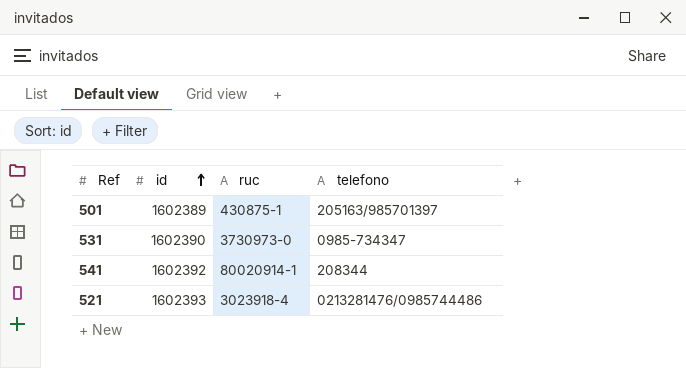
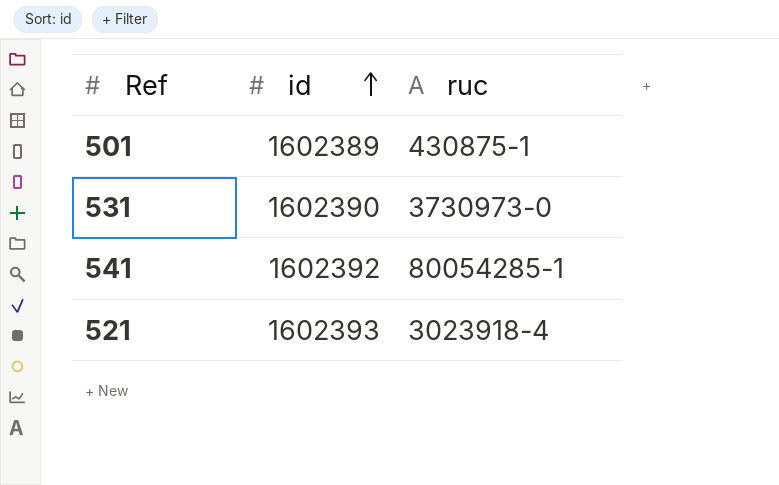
column telefono | position: 4 -> none
541 | ruc: 80020914-1 -> 80054285-1

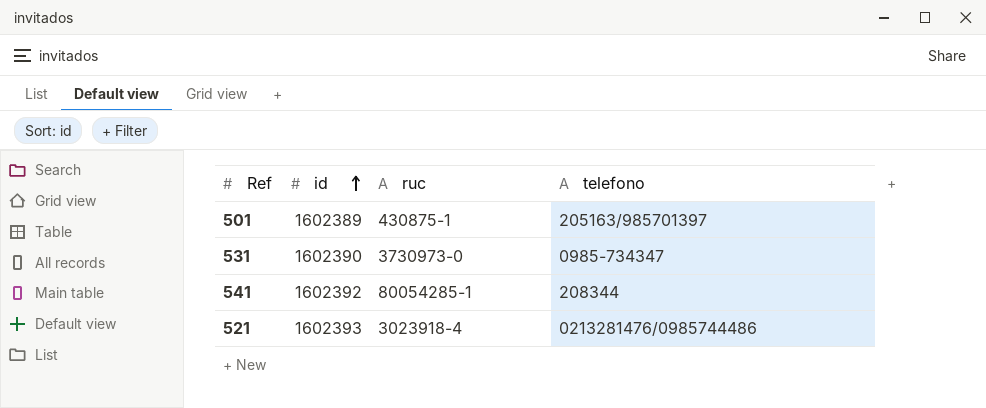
column telefono | position: none -> 4

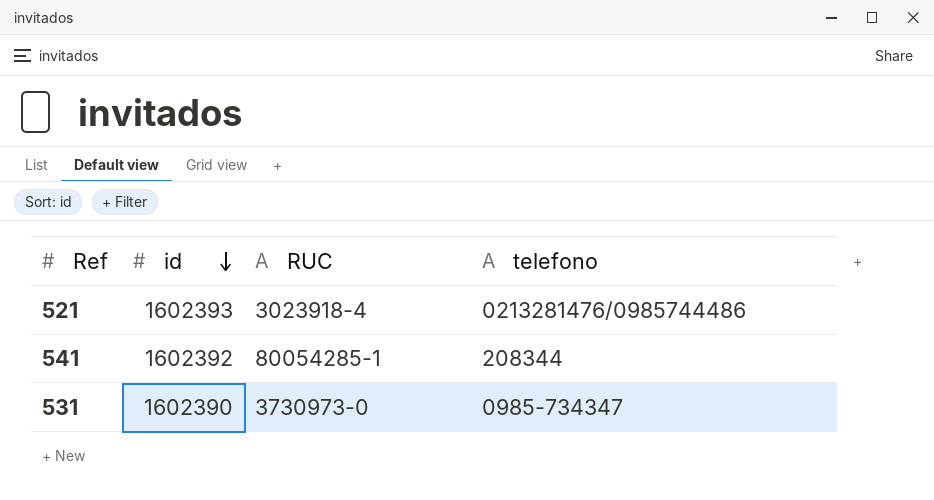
row order: id ascending -> id descending
column name: ruc -> RUC
row 501: 1602389 | 430875-1 | 205163/985701397 -> none

